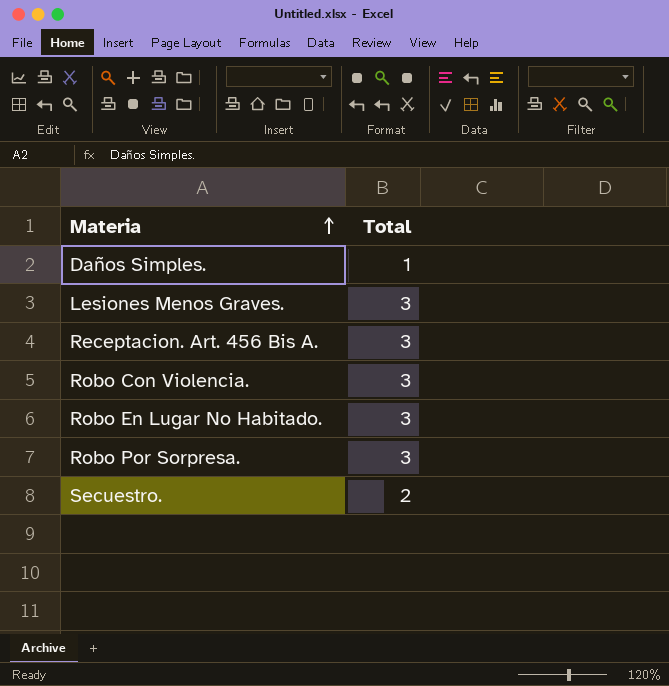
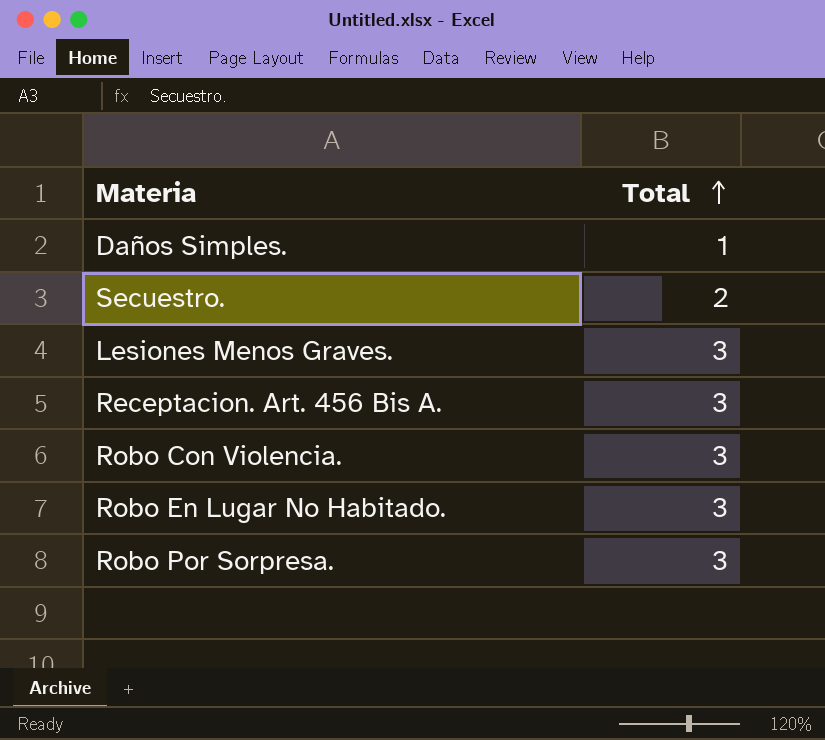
row order: Materia ascending -> Total ascending

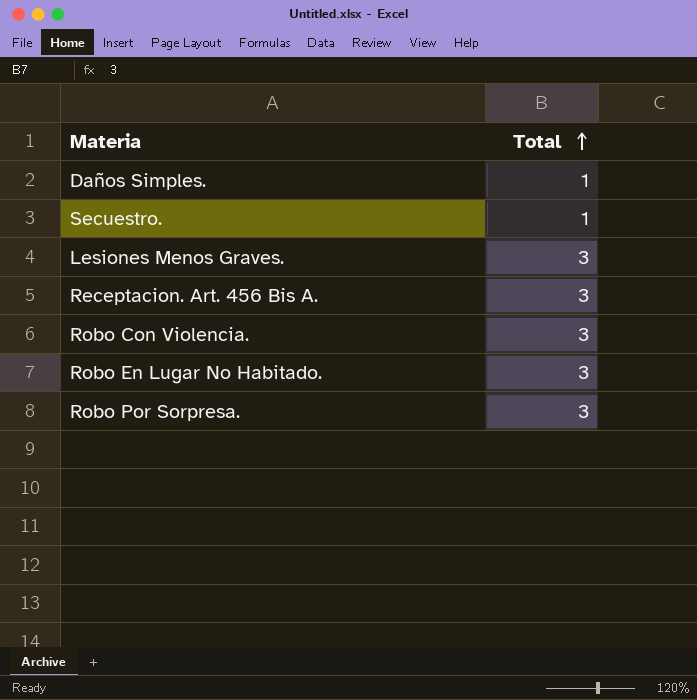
Secuestro. | Total: 2 -> 1

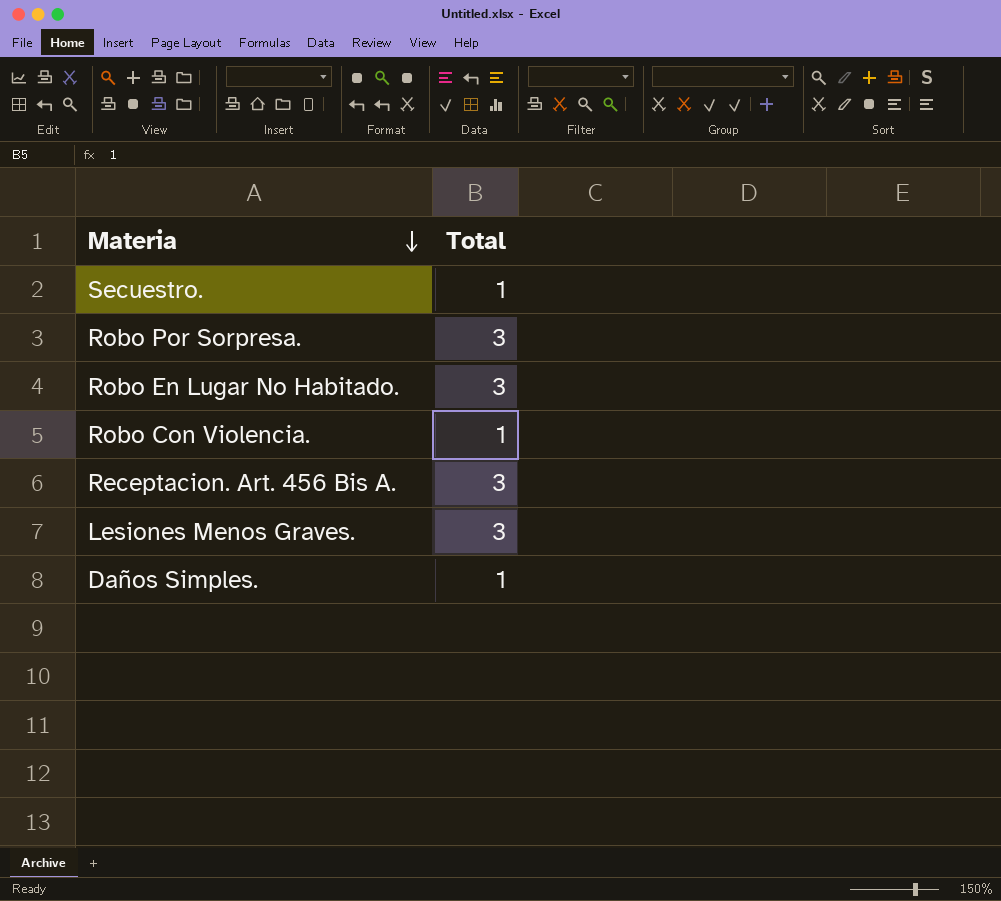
row order: Total ascending -> Materia descending
Robo Con Violencia. | Total: 3 -> 1

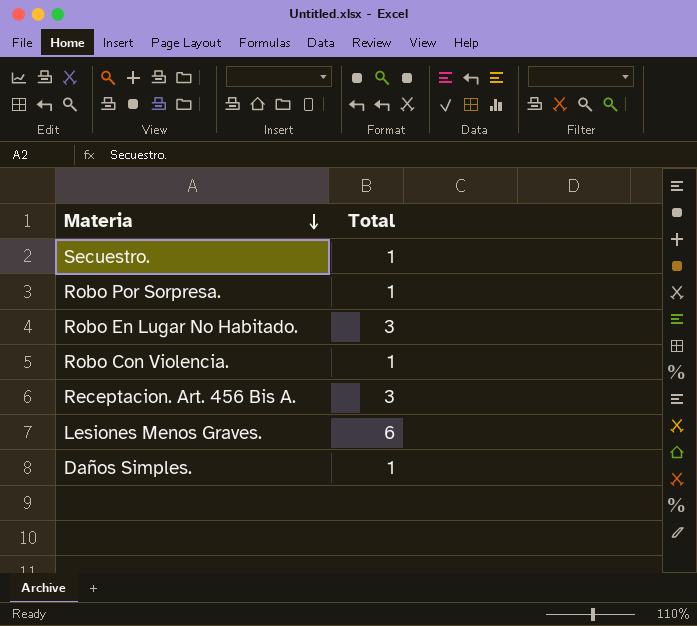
Robo Por Sorpresa. | Total: 3 -> 1
Lesiones Menos Graves. | Total: 3 -> 6

